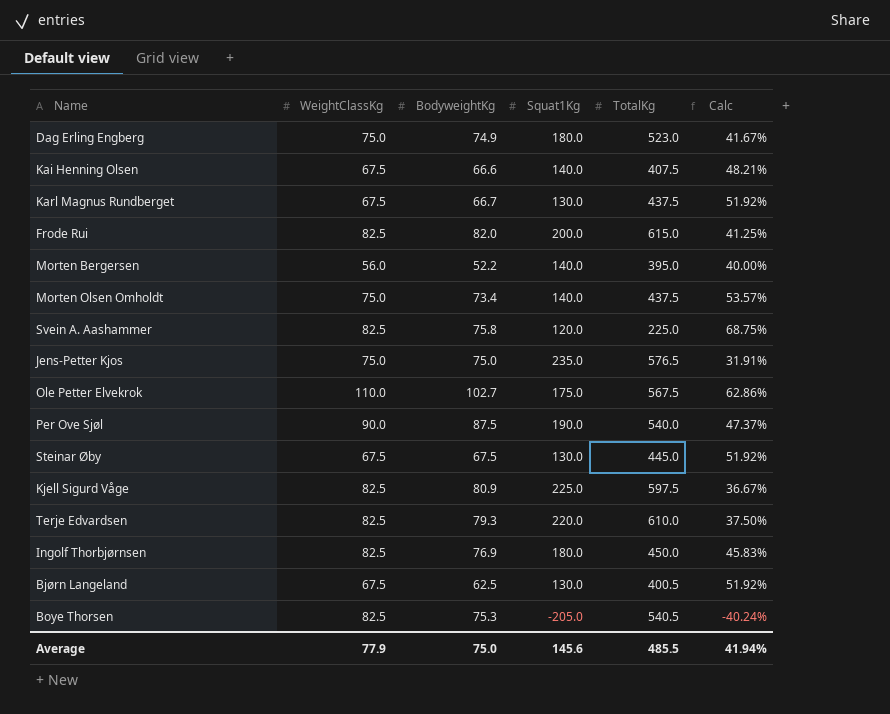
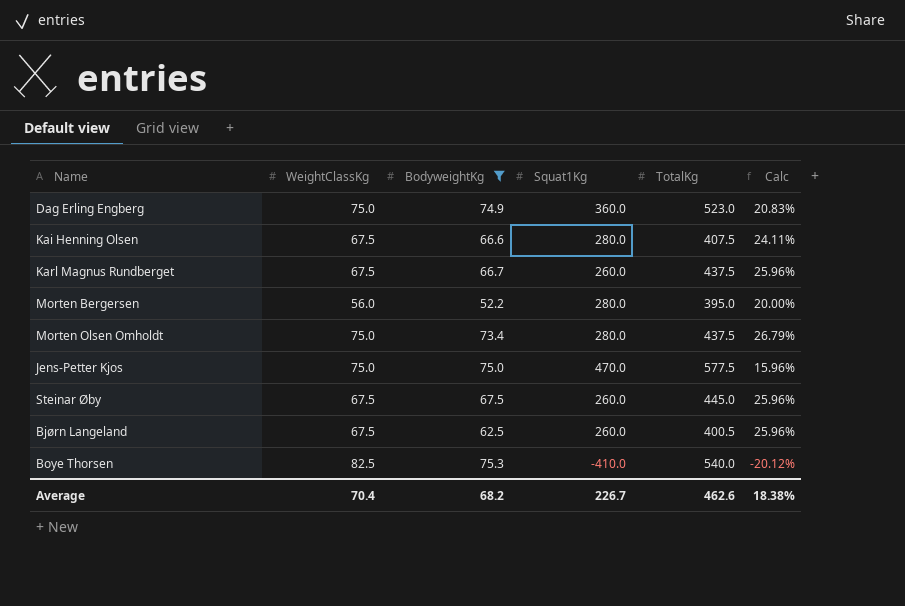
filter: none -> BodyweightKg <= 75.3
Dag Erling Engberg | Squat1Kg: 180.0 -> 360.0
Dag Erling Engberg | Calc: 41.67% -> 20.83%
Kai Henning Olsen | Squat1Kg: 140.0 -> 280.0
Kai Henning Olsen | Calc: 48.21% -> 24.11%
Karl Magnus Rundberget | Squat1Kg: 130.0 -> 260.0
Karl Magnus Rundberget | Calc: 51.92% -> 25.96%
Morten Bergersen | Squat1Kg: 140.0 -> 280.0
Morten Bergersen | Calc: 40.00% -> 20.00%
Morten Olsen Omholdt | Squat1Kg: 140.0 -> 280.0
Morten Olsen Omholdt | Calc: 53.57% -> 26.79%
Jens-Petter Kjos | Squat1Kg: 235.0 -> 470.0
Jens-Petter Kjos | TotalKg: 576.5 -> 577.5
Jens-Petter Kjos | Calc: 31.91% -> 15.96%
Steinar Øby | Squat1Kg: 130.0 -> 260.0
Steinar Øby | Calc: 51.92% -> 25.96%
Bjørn Langeland | Squat1Kg: 130.0 -> 260.0
Bjørn Langeland | Calc: 51.92% -> 25.96%
Boye Thorsen | Squat1Kg: -205.0 -> -410.0
Boye Thorsen | TotalKg: 540.5 -> 540.0
Boye Thorsen | Calc: -40.24% -> -20.12%
Average | WeightClassKg: 77.9 -> 70.4
Average | BodyweightKg: 75.0 -> 68.2
Average | Squat1Kg: 145.6 -> 226.7
Average | TotalKg: 485.5 -> 462.6
Average | Calc: 41.94% -> 18.38%

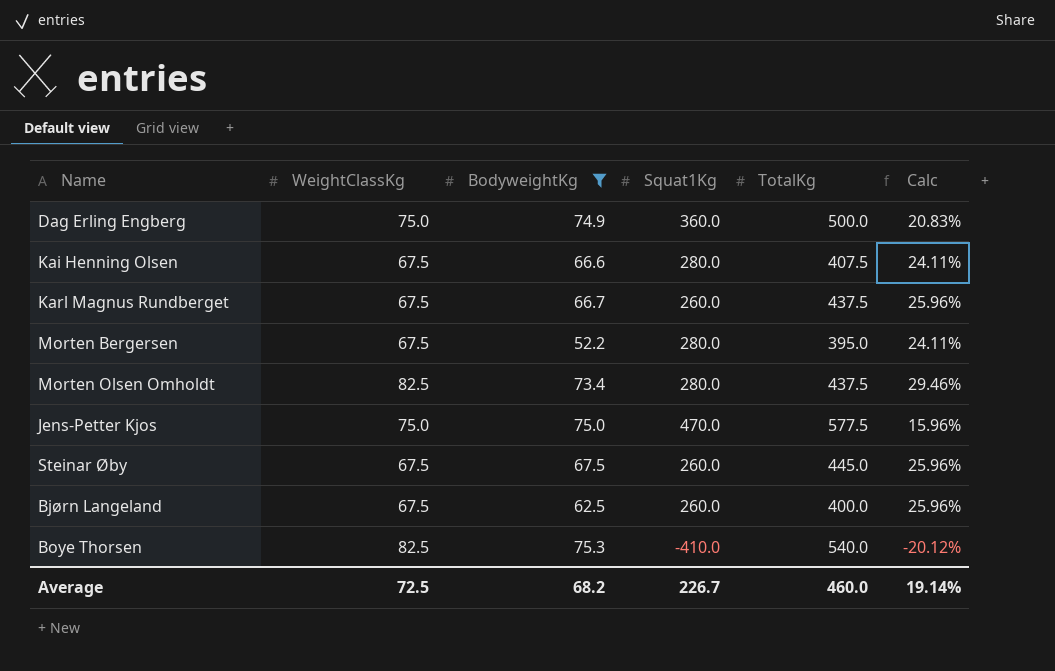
Dag Erling Engberg | TotalKg: 523.0 -> 500.0
Morten Bergersen | WeightClassKg: 56.0 -> 67.5
Morten Bergersen | Calc: 20.00% -> 24.11%
Morten Olsen Omholdt | WeightClassKg: 75.0 -> 82.5
Morten Olsen Omholdt | Calc: 26.79% -> 29.46%
Bjørn Langeland | TotalKg: 400.5 -> 400.0
Average | WeightClassKg: 70.4 -> 72.5
Average | TotalKg: 462.6 -> 460.0
Average | Calc: 18.38% -> 19.14%

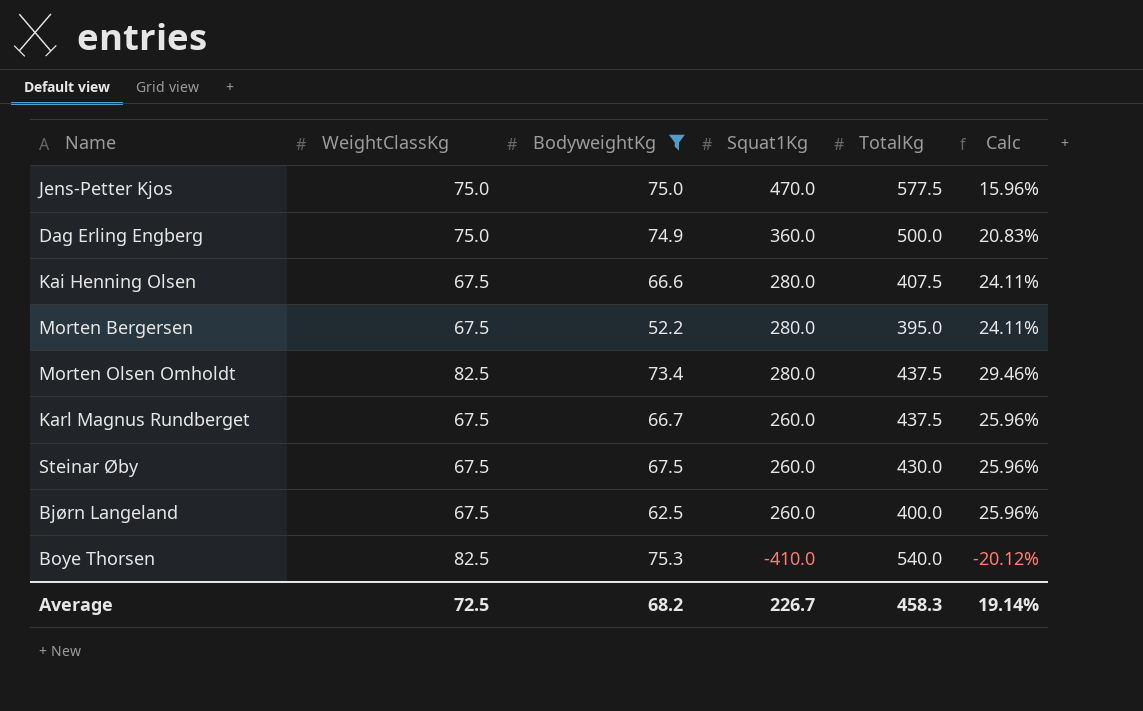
row order: none -> Squat1Kg descending
Steinar Øby | TotalKg: 445.0 -> 430.0
Average | TotalKg: 460.0 -> 458.3

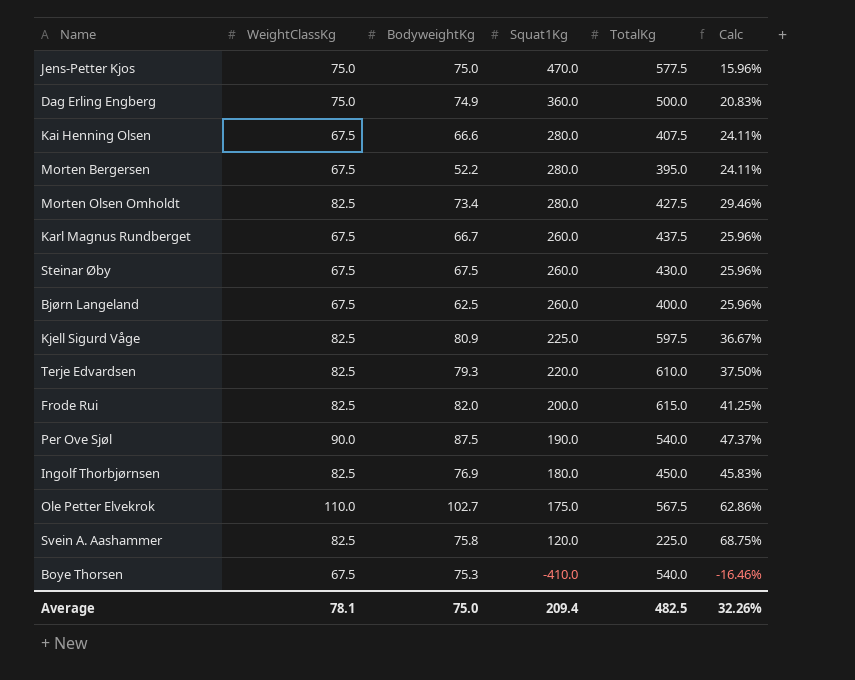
filter: BodyweightKg <= 75.3 -> none
Morten Olsen Omholdt | TotalKg: 437.5 -> 427.5
Boye Thorsen | WeightClassKg: 82.5 -> 67.5
Boye Thorsen | Calc: -20.12% -> -16.46%
Average | WeightClassKg: 72.5 -> 78.1
Average | BodyweightKg: 68.2 -> 75.0
Average | Squat1Kg: 226.7 -> 209.4
Average | TotalKg: 458.3 -> 482.5
Average | Calc: 19.14% -> 32.26%

